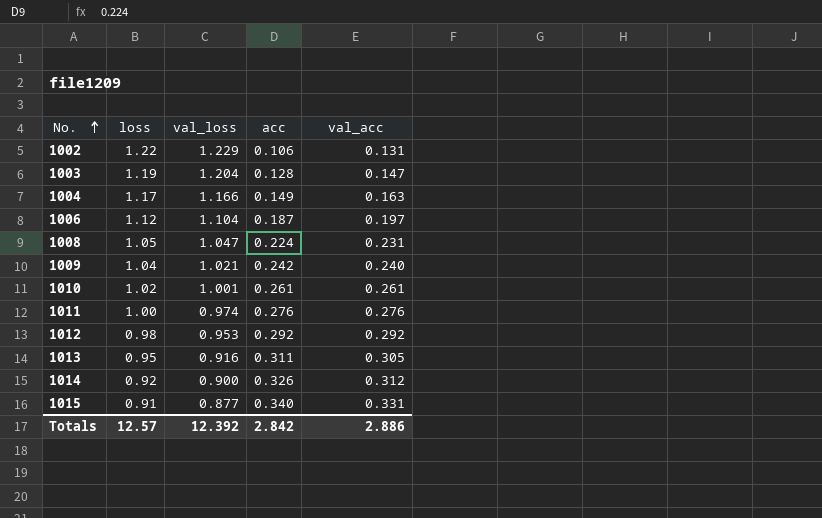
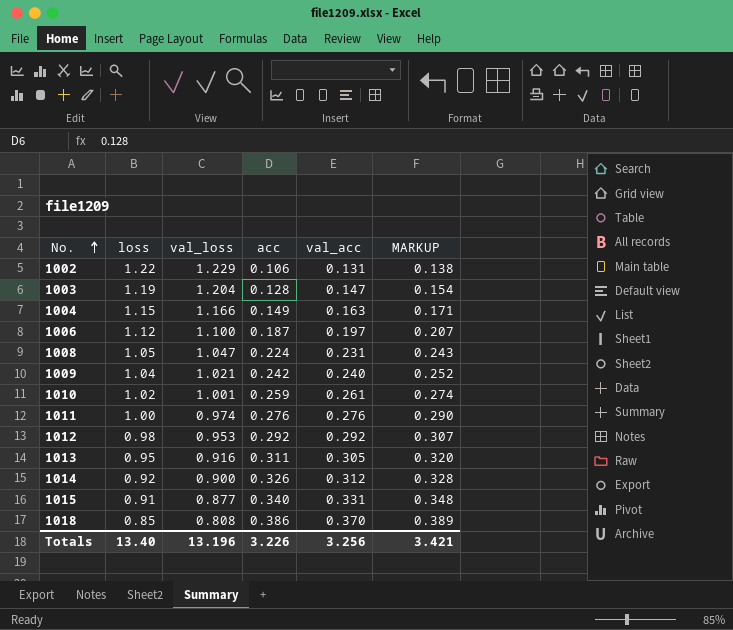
column MARKUP | formula: none -> [val_acc] * 1.05
1004 | loss: 1.17 -> 1.15
1006 | val_loss: 1.104 -> 1.100
1010 | acc: 0.261 -> 0.259
row 1018: none -> 0.85 | 0.808 | 0.386 | 0.370 | 0.389
Totals | loss: 12.57 -> 13.40
Totals | val_loss: 12.392 -> 13.196
Totals | acc: 2.842 -> 3.226
Totals | val_acc: 2.886 -> 3.256

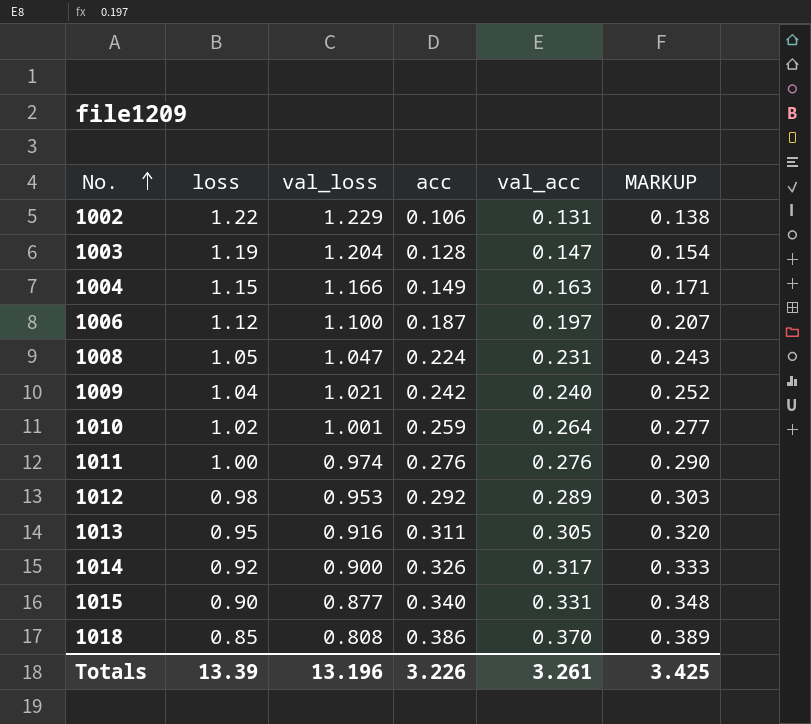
1010 | val_acc: 0.261 -> 0.264
1010 | MARKUP: 0.274 -> 0.277
1012 | val_acc: 0.292 -> 0.289
1012 | MARKUP: 0.307 -> 0.303
1014 | val_acc: 0.312 -> 0.317
1014 | MARKUP: 0.328 -> 0.333
1015 | loss: 0.91 -> 0.90
Totals | loss: 13.40 -> 13.39
Totals | val_acc: 3.256 -> 3.261
Totals | MARKUP: 3.421 -> 3.425

